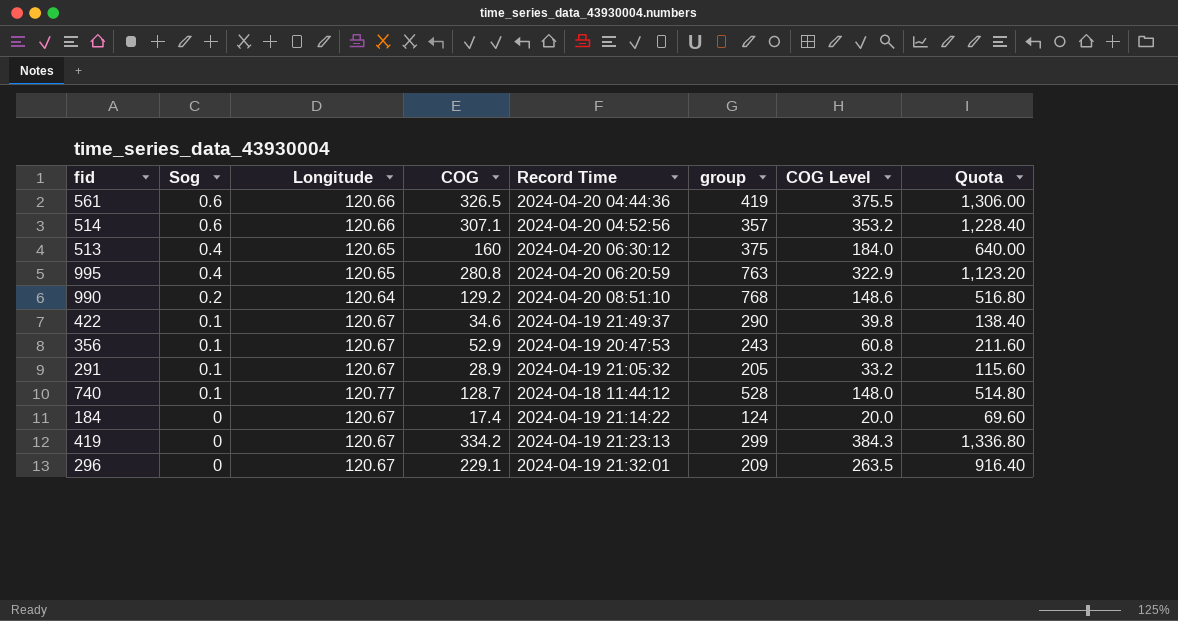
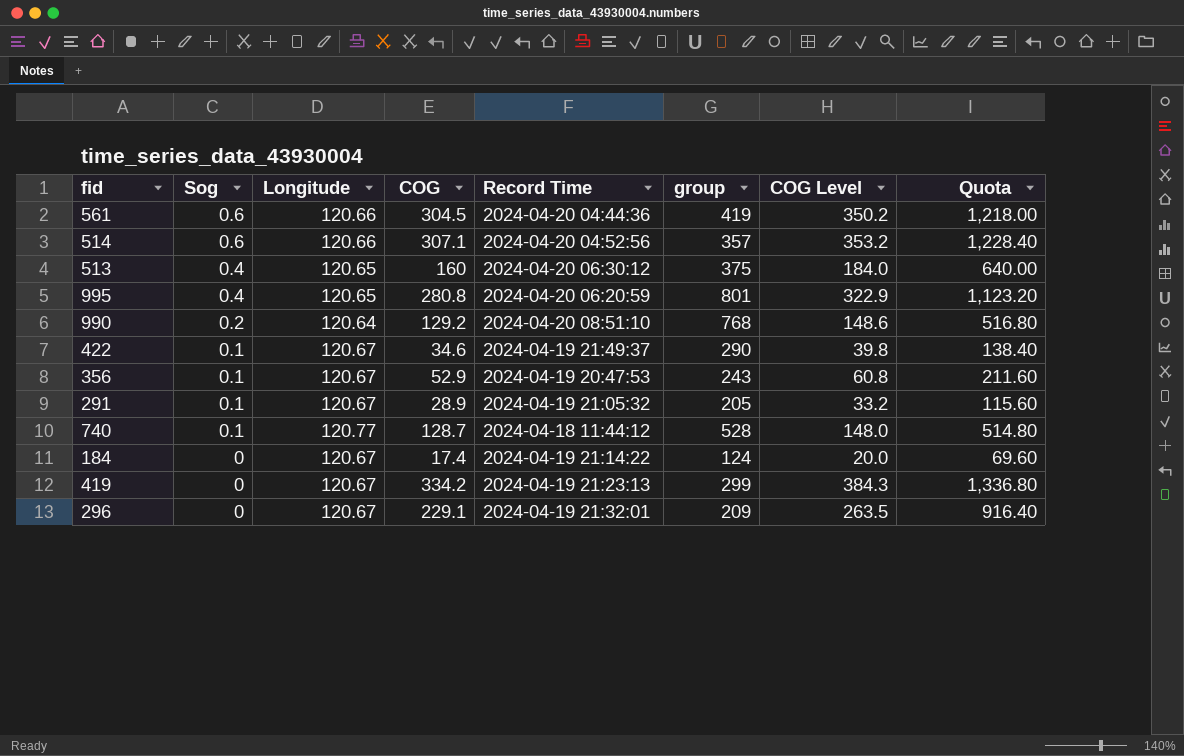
561 | COG: 326.5 -> 304.5
561 | COG Level: 375.5 -> 350.2
561 | Quota: 1,306.00 -> 1,218.00
995 | group: 763 -> 801

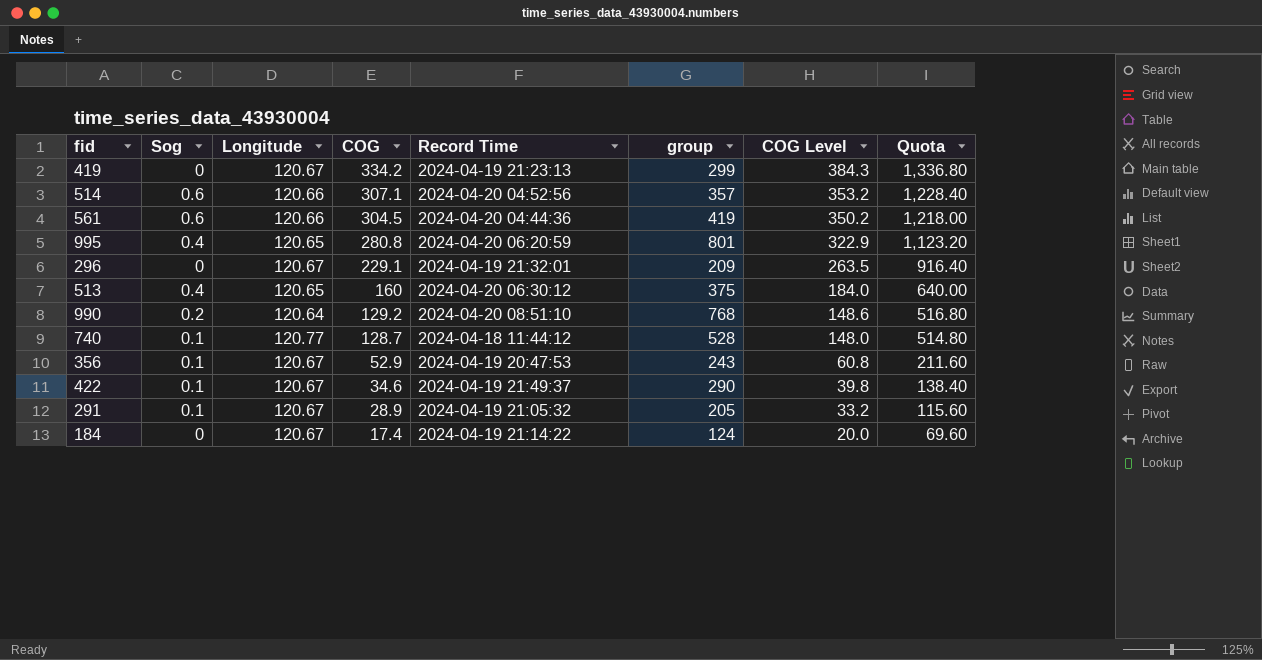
row order: Sog descending -> COG descending

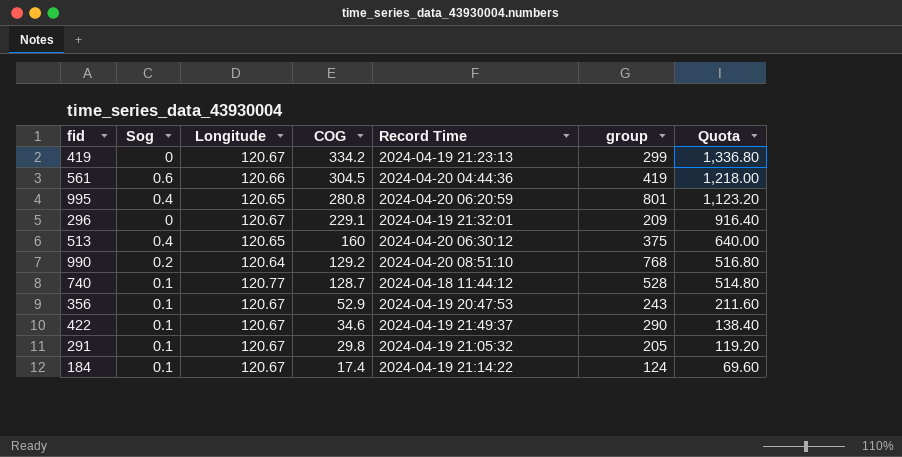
column COG Level | formula: [COG] * 1.15 -> none
row 514: 0.6 | 120.66 | 307.1 | 2024-04-20 04:52:56 | 357 | 353.2 | 1,228.40 -> none
291 | COG: 28.9 -> 29.8
291 | Quota: 115.60 -> 119.20
184 | Sog: 0 -> 0.1

